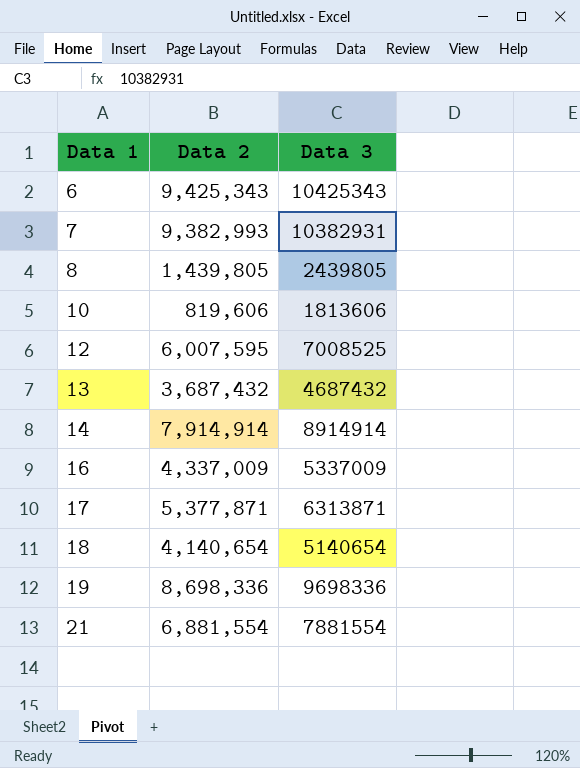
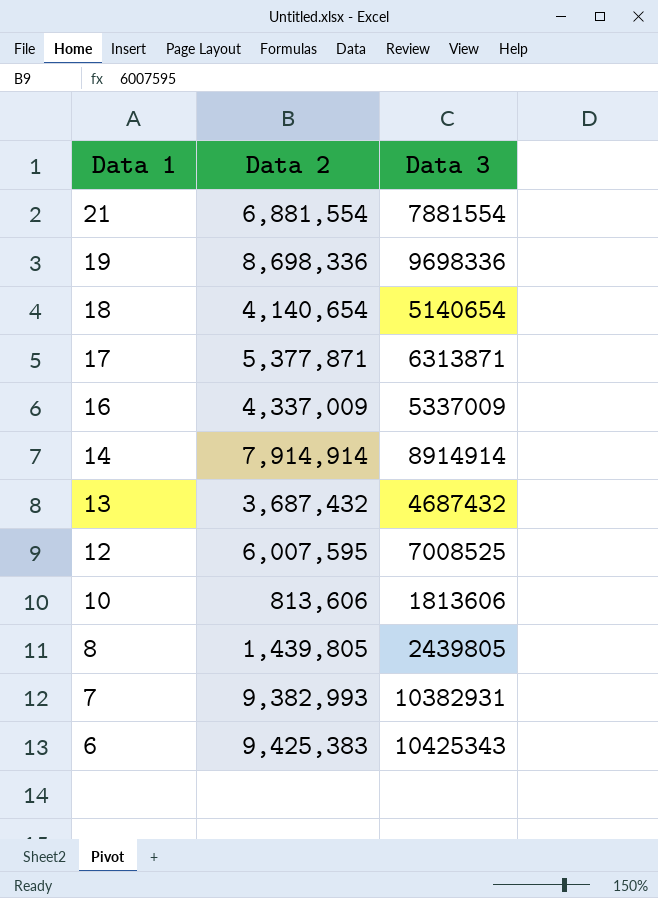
row order: Data 1 ascending -> Data 1 descending
10 | Data 2: 819,606 -> 813,606
6 | Data 2: 9,425,343 -> 9,425,383

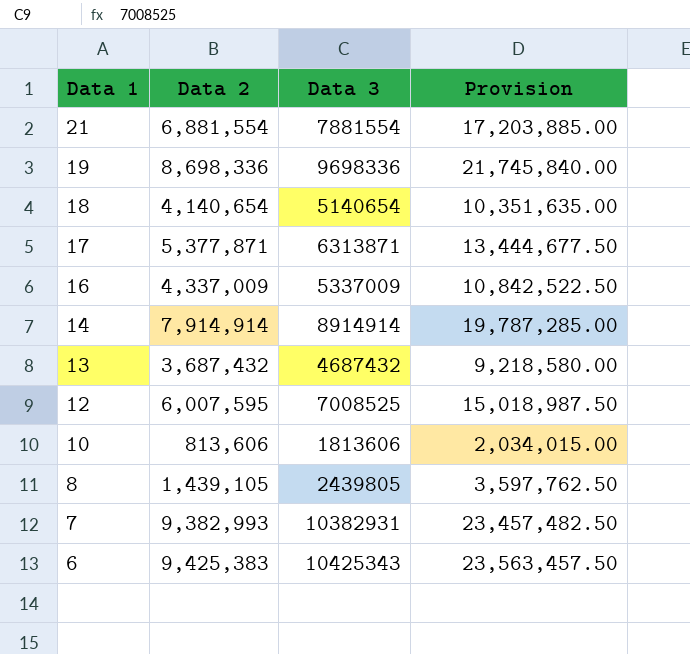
column Provision | formula: none -> [Data 2] * 2.5
8 | Data 2: 1,439,805 -> 1,439,105

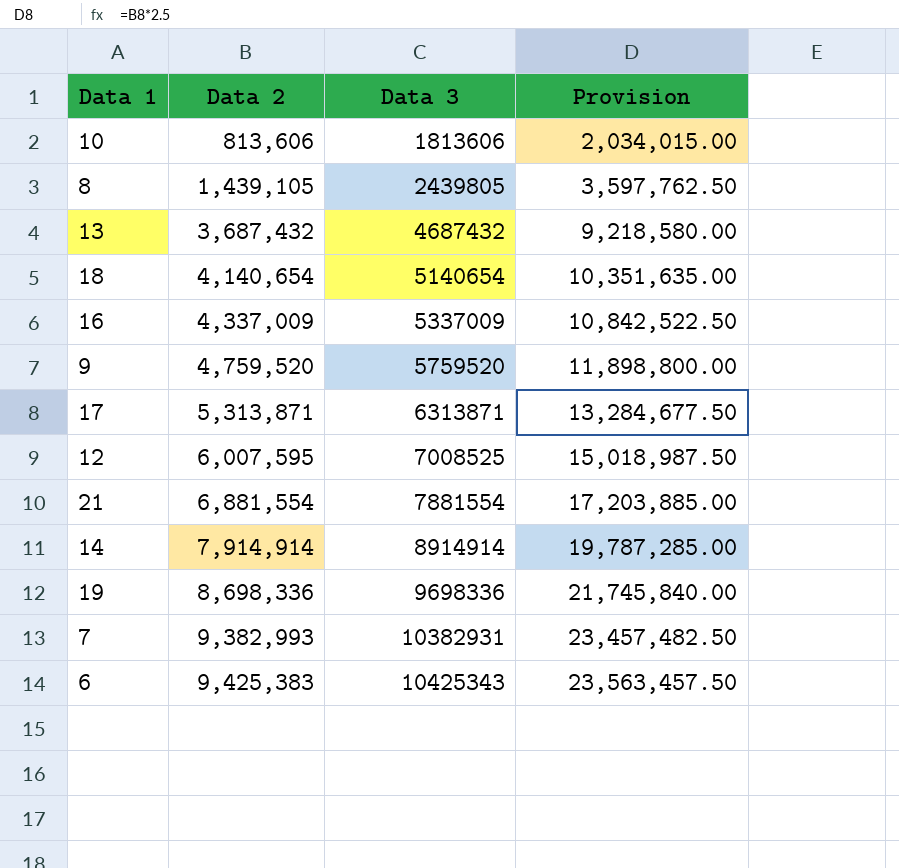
row order: Data 1 descending -> Data 2 ascending
row 9: none -> 4,759,520 | 5759520 | 11,898,800.00
17 | Data 2: 5,377,871 -> 5,313,871
17 | Provision: 13,444,677.50 -> 13,284,677.50

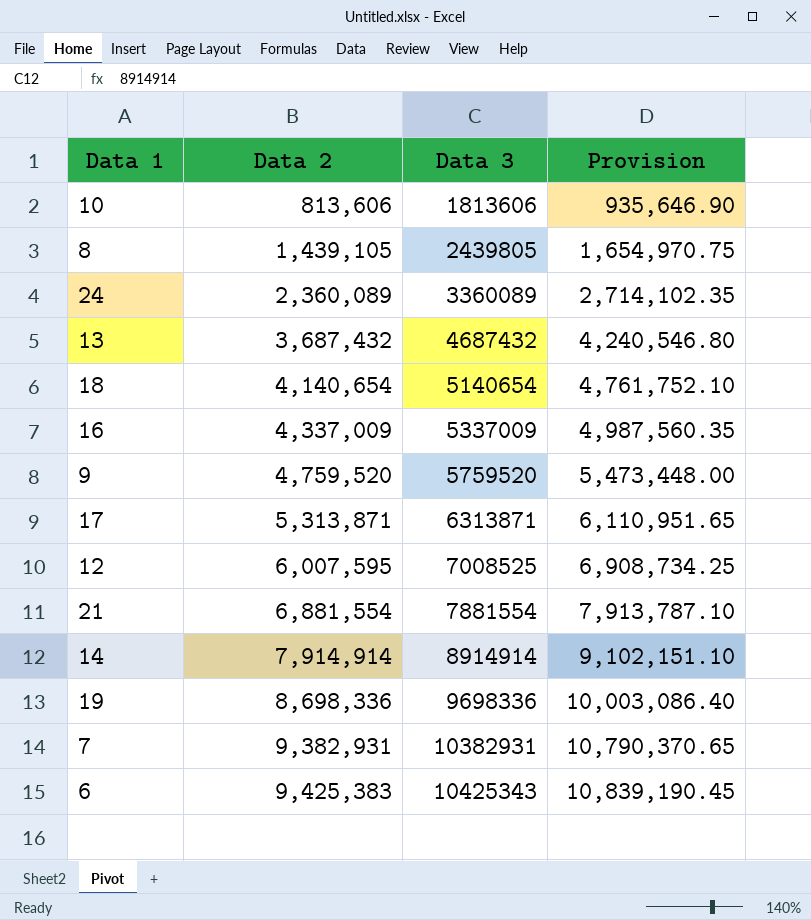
column Provision | formula: [Data 2] * 2.5 -> [Data 2] * 1.15
row 24: none -> 2,360,089 | 3360089 | 2,714,102.35
7 | Data 2: 9,382,993 -> 9,382,931

